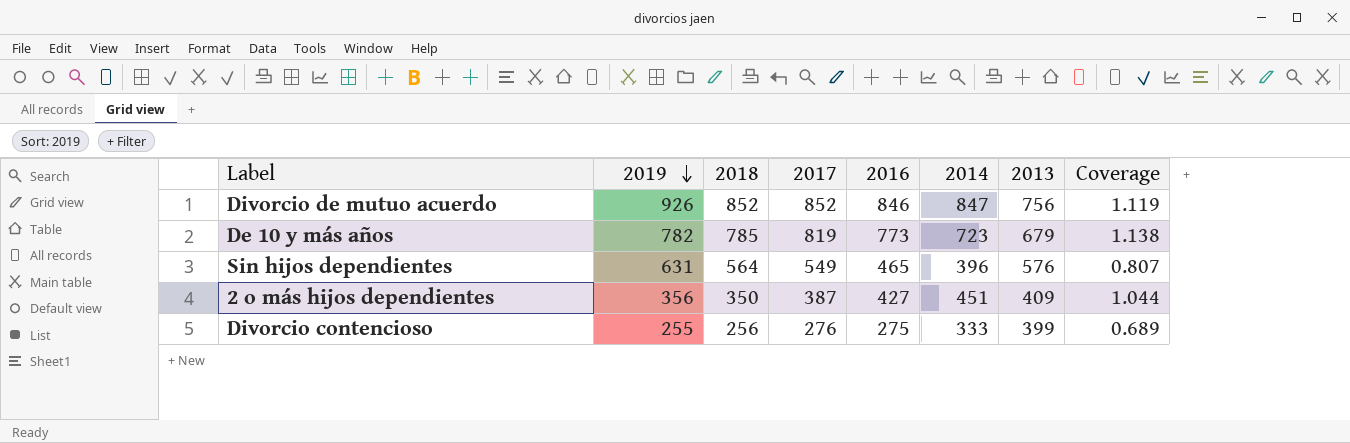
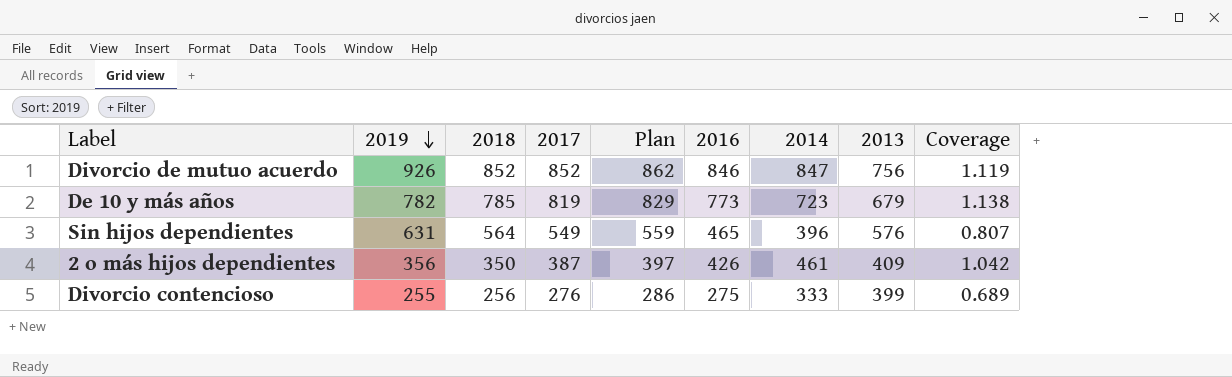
column Plan | formula: none -> [2017] + 10
2 o más hijos dependientes | 2016: 427 -> 426
2 o más hijos dependientes | 2014: 451 -> 461
2 o más hijos dependientes | Coverage: 1.044 -> 1.042

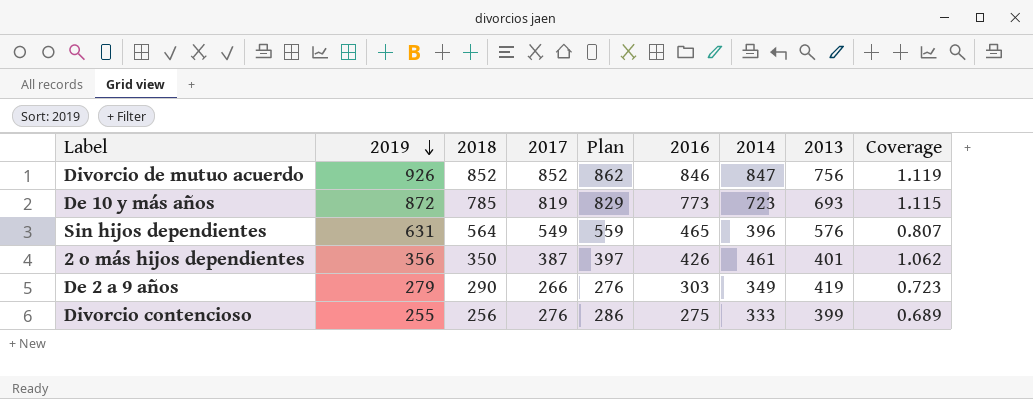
De 10 y más años | 2019: 782 -> 872
De 10 y más años | 2013: 679 -> 693
De 10 y más años | Coverage: 1.138 -> 1.115
2 o más hijos dependientes | 2013: 409 -> 401
2 o más hijos dependientes | Coverage: 1.042 -> 1.062
row De 2 a 9 años: none -> 279 | 290 | 266 | 276 | 303 | 349 | 419 | 0.723

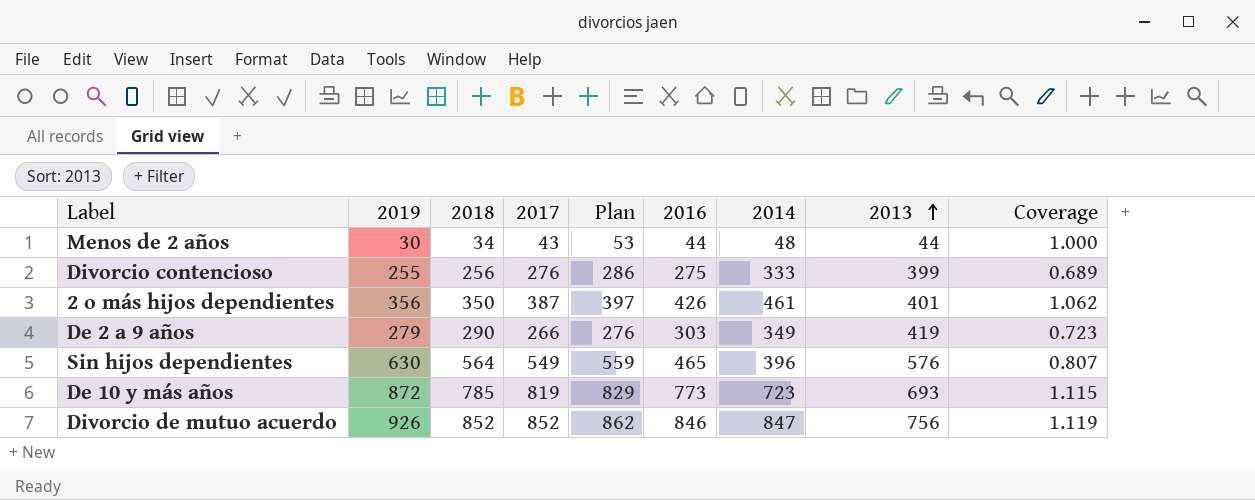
row order: 2019 descending -> 2013 ascending
row Menos de 2 años: none -> 30 | 34 | 43 | 53 | 44 | 48 | 44 | 1.000
Sin hijos dependientes | 2019: 631 -> 630

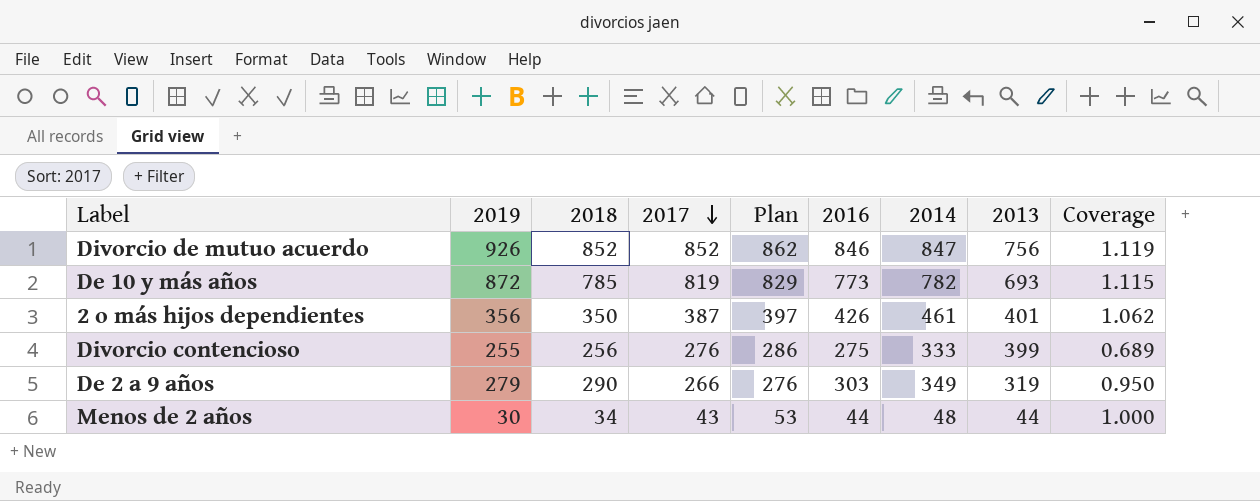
row order: 2013 ascending -> 2017 descending
row Sin hijos dependientes: 630 | 564 | 549 | 559 | 465 | 396 | 576 | 0.807 -> none
De 10 y más años | 2014: 723 -> 782
De 2 a 9 años | 2013: 419 -> 319
De 2 a 9 años | Coverage: 0.723 -> 0.950

